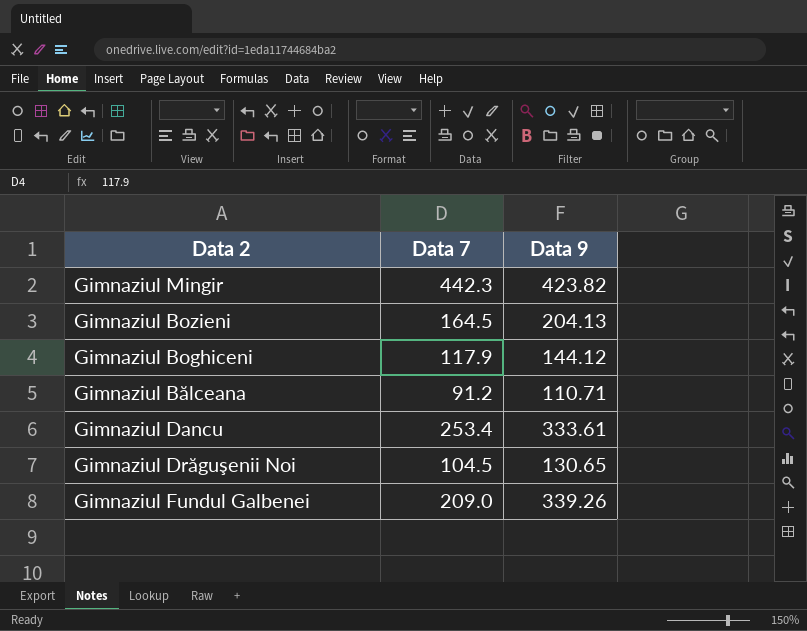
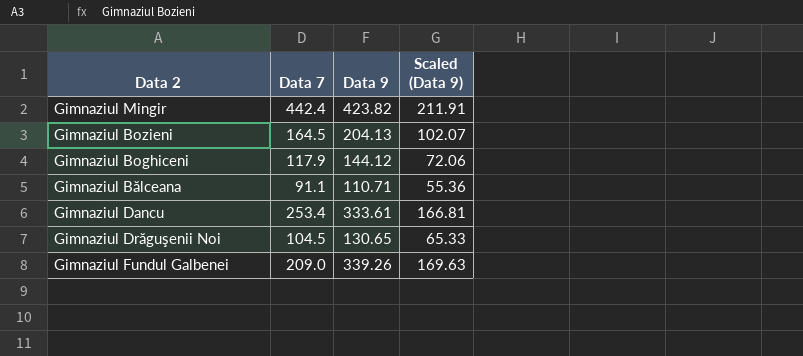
column Scaled (Data 9) | formula: none -> [Data 9] * 0.5
Gimnaziul Mingir | Data 7: 442.3 -> 442.4
Gimnaziul Bălceana | Data 7: 91.2 -> 91.1

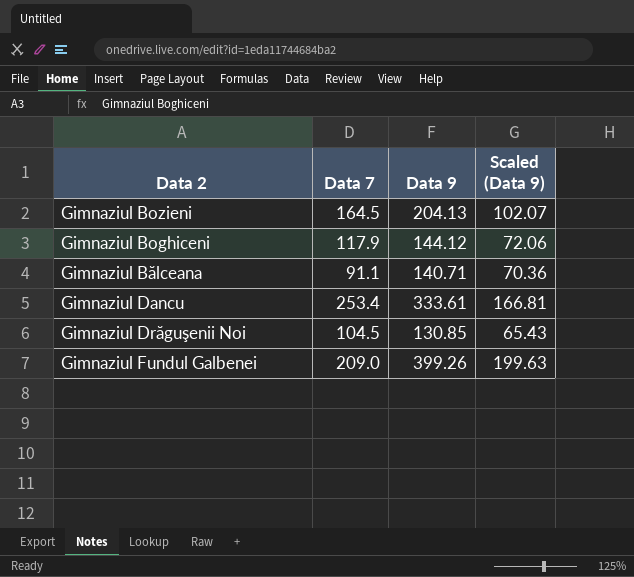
row Gimnaziul Mingir: 442.4 | 423.82 | 211.91 -> none
Gimnaziul Bălceana | Data 9: 110.71 -> 140.71
Gimnaziul Bălceana | Scaled (Data 9): 55.36 -> 70.36
Gimnaziul Drăguşenii Noi | Data 9: 130.65 -> 130.85
Gimnaziul Drăguşenii Noi | Scaled (Data 9): 65.33 -> 65.43
Gimnaziul Fundul Galbenei | Data 9: 339.26 -> 399.26
Gimnaziul Fundul Galbenei | Scaled (Data 9): 169.63 -> 199.63

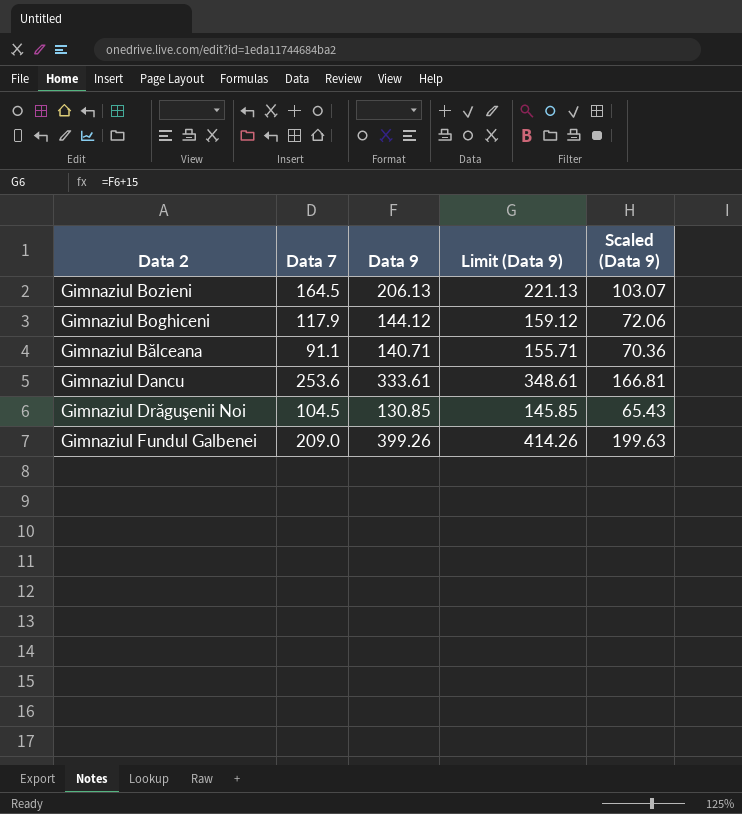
column Limit (Data 9) | formula: none -> [Data 9] + 15
Gimnaziul Bozieni | Data 9: 204.13 -> 206.13
Gimnaziul Bozieni | Scaled (Data 9): 102.07 -> 103.07
Gimnaziul Dancu | Data 7: 253.4 -> 253.6

